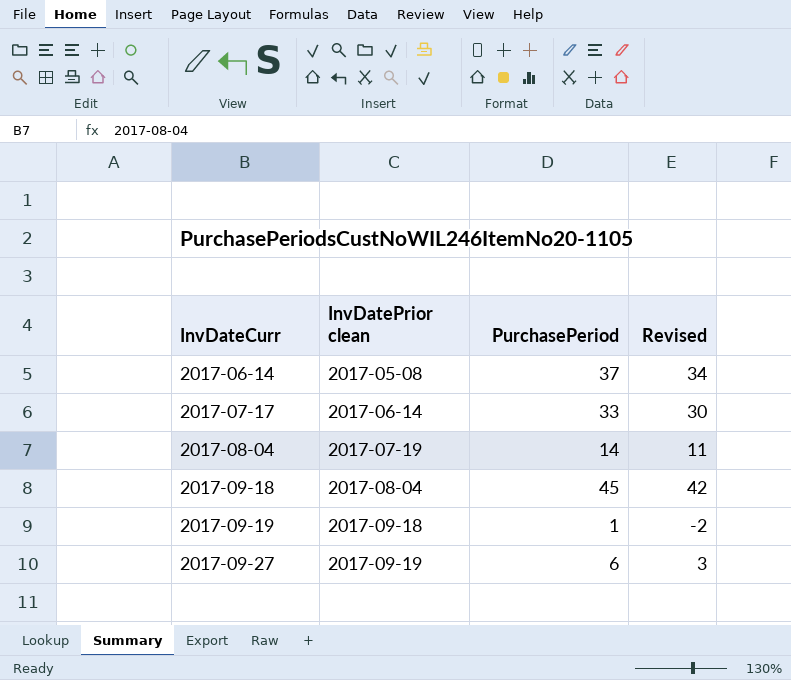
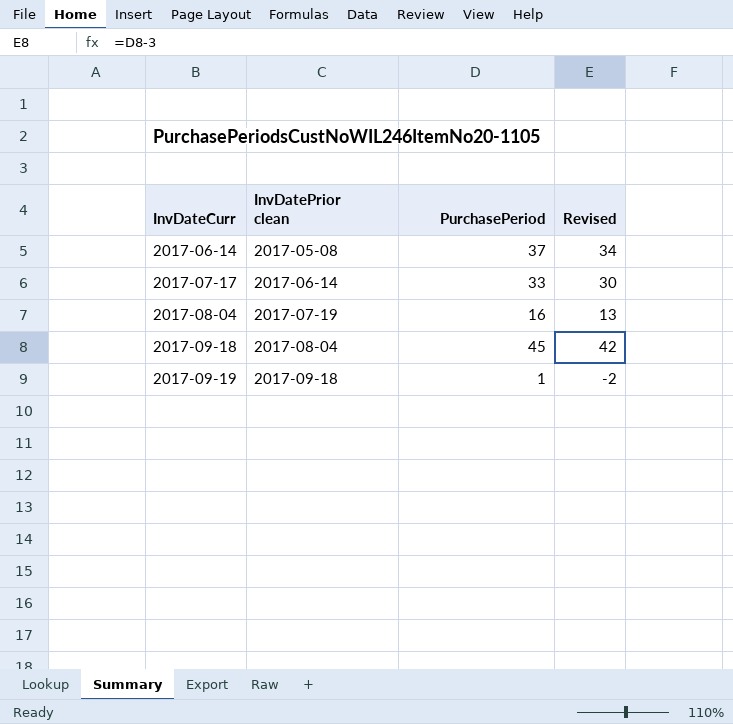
row 2017-09-27: 2017-09-19 | 6 | 3 -> none
2017-08-04 | PurchasePeriod: 14 -> 16
2017-08-04 | Revised: 11 -> 13

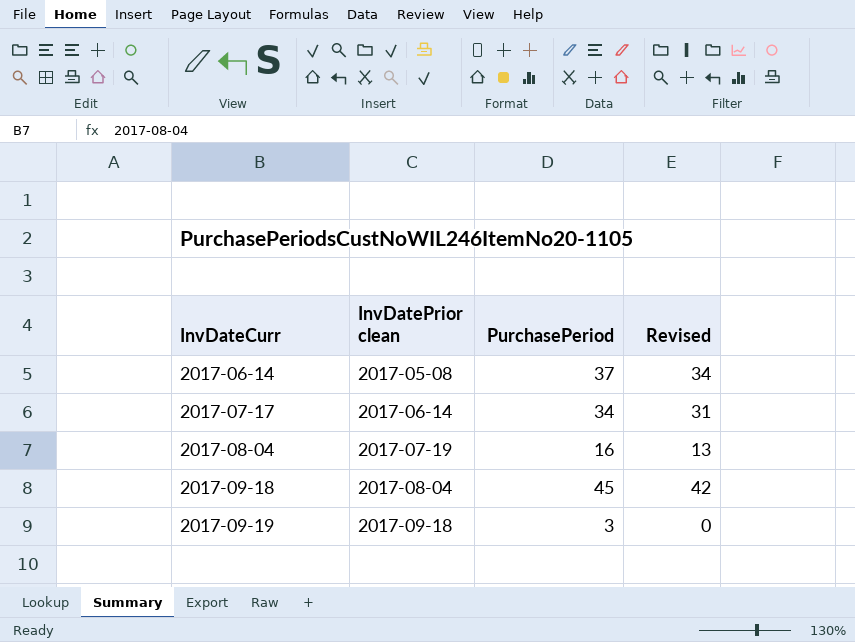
2017-07-17 | PurchasePeriod: 33 -> 34
2017-07-17 | Revised: 30 -> 31
2017-09-19 | PurchasePeriod: 1 -> 3
2017-09-19 | Revised: -2 -> 0

